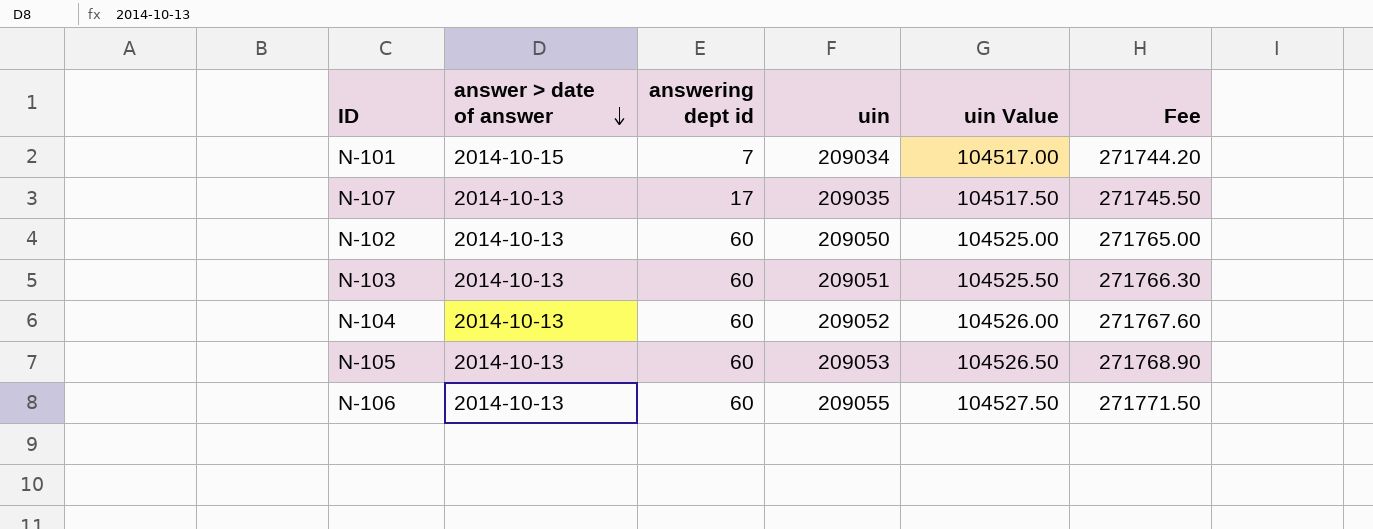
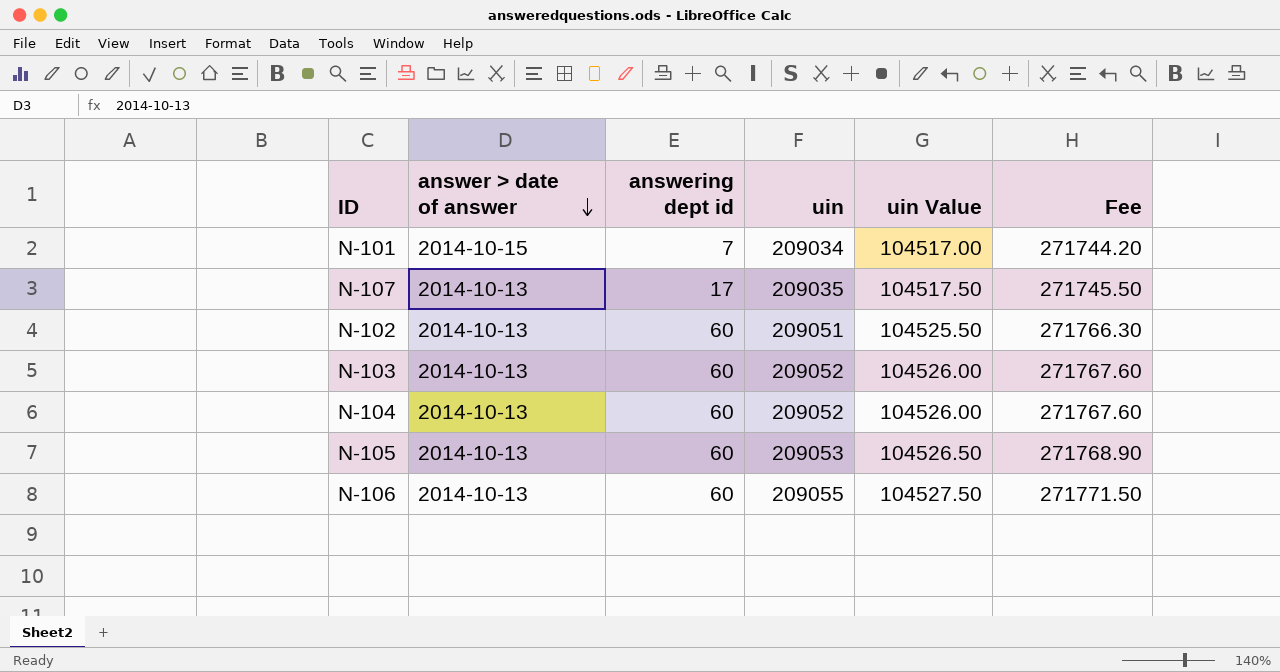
N-102 | uin: 209050 -> 209051
N-102 | uin Value: 104525.00 -> 104525.50
N-102 | Fee: 271765.00 -> 271766.30
N-103 | uin: 209051 -> 209052
N-103 | uin Value: 104525.50 -> 104526.00
N-103 | Fee: 271766.30 -> 271767.60

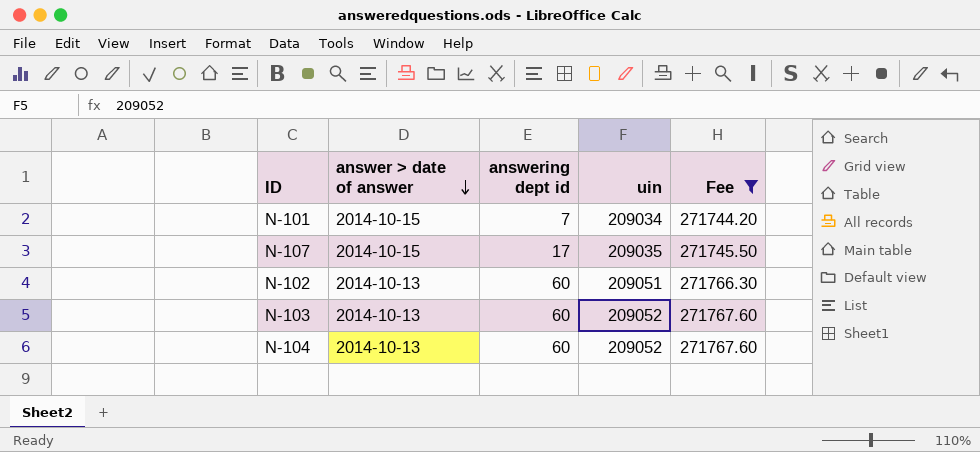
filter: none -> Fee <= 271767.60
column uin Value | formula: [uin] * 0.5 -> none
N-107 | answer > date of answer: 2014-10-13 -> 2014-10-15

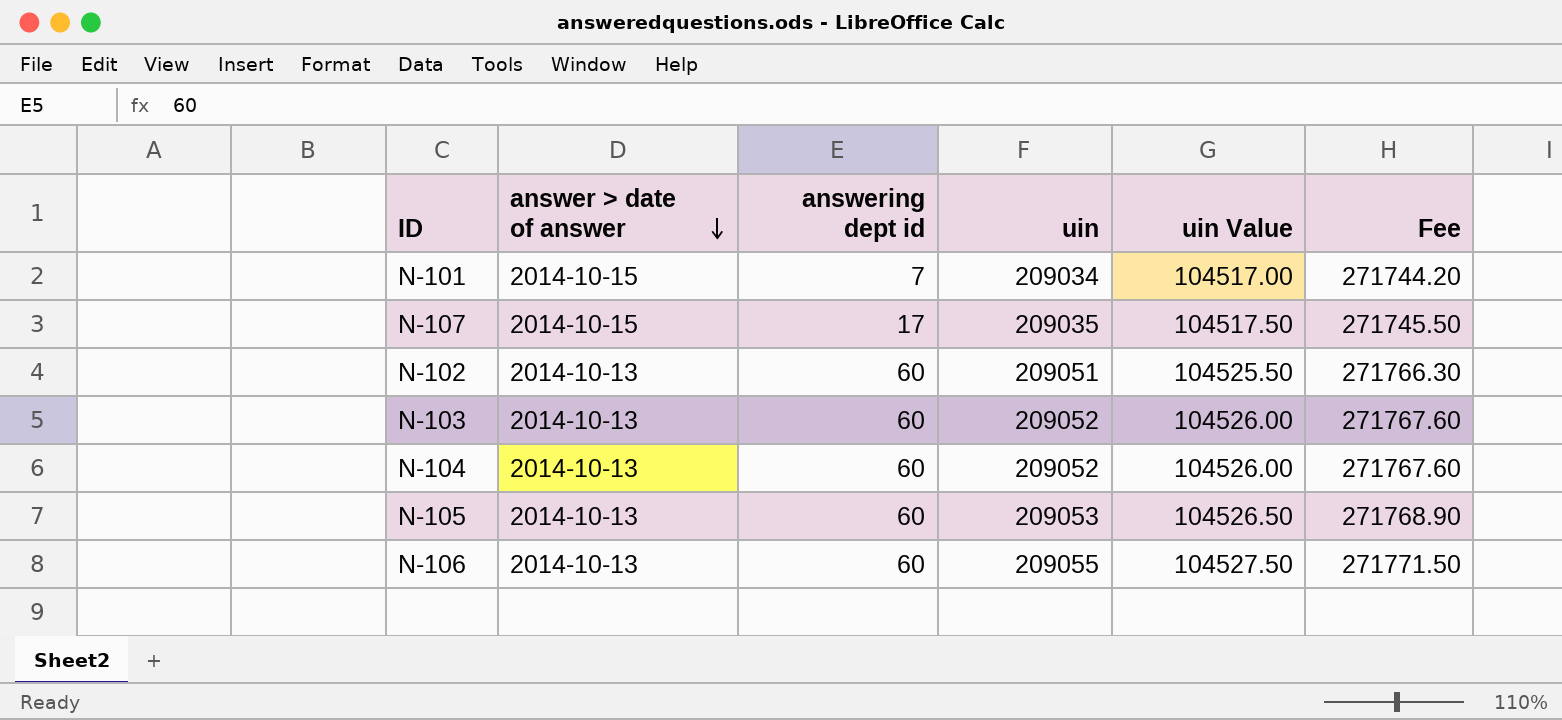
filter: Fee <= 271767.60 -> none
column uin Value | formula: none -> [uin] * 0.5

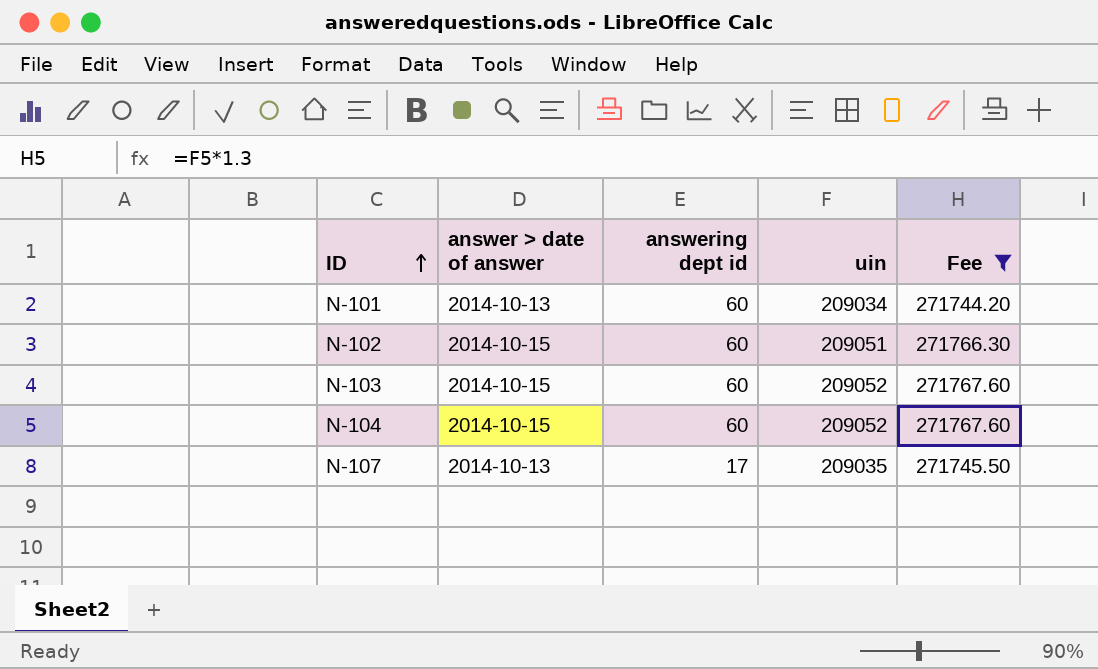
filter: none -> Fee <= 271767.60
row order: answer > date of answer descending -> ID ascending
column uin Value | formula: [uin] * 0.5 -> none
N-101 | answer > date of answer: 2014-10-15 -> 2014-10-13
N-101 | answering dept id: 7 -> 60
N-102 | answer > date of answer: 2014-10-13 -> 2014-10-15
N-103 | answer > date of answer: 2014-10-13 -> 2014-10-15
N-104 | answer > date of answer: 2014-10-13 -> 2014-10-15
N-107 | answer > date of answer: 2014-10-15 -> 2014-10-13

